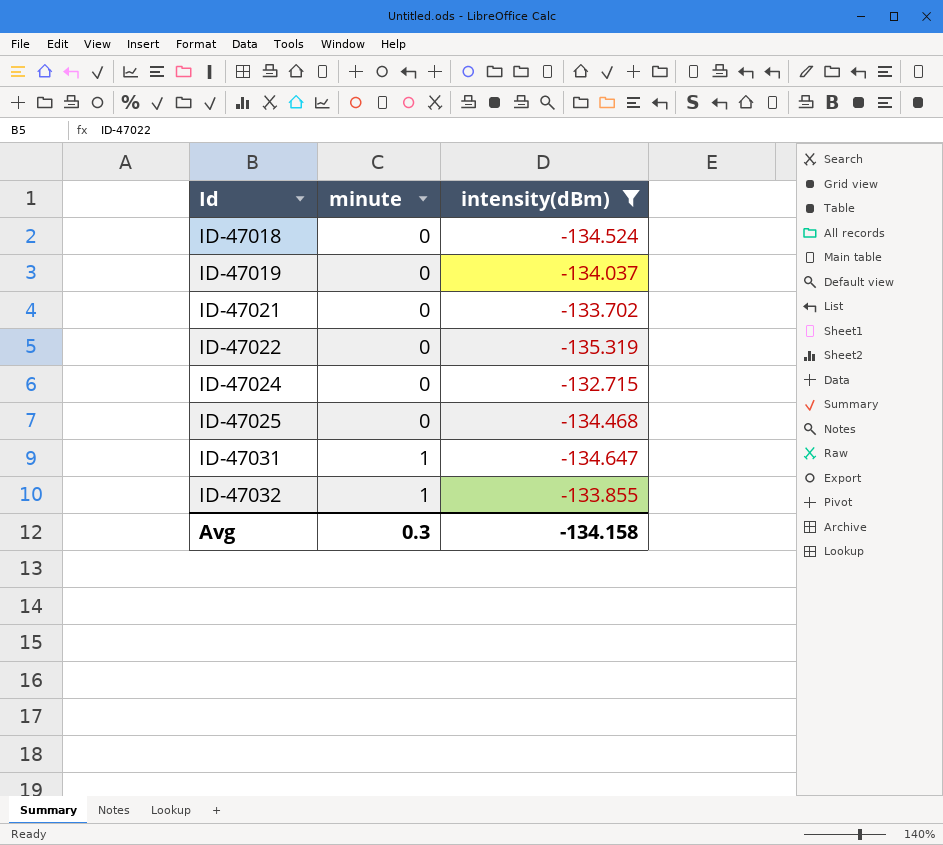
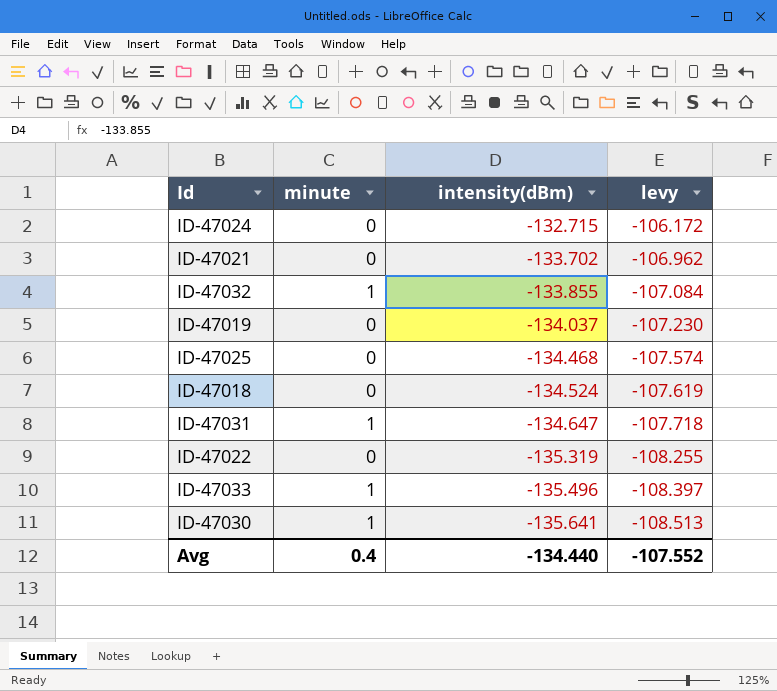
filter: intensity(dBm) >= -135.319 -> none
row order: Id ascending -> intensity(dBm) descending
column levy | formula: none -> [intensity(dBm)] * 0.8
Avg | minute: 0.3 -> 0.4
Avg | intensity(dBm): -134.158 -> -134.440

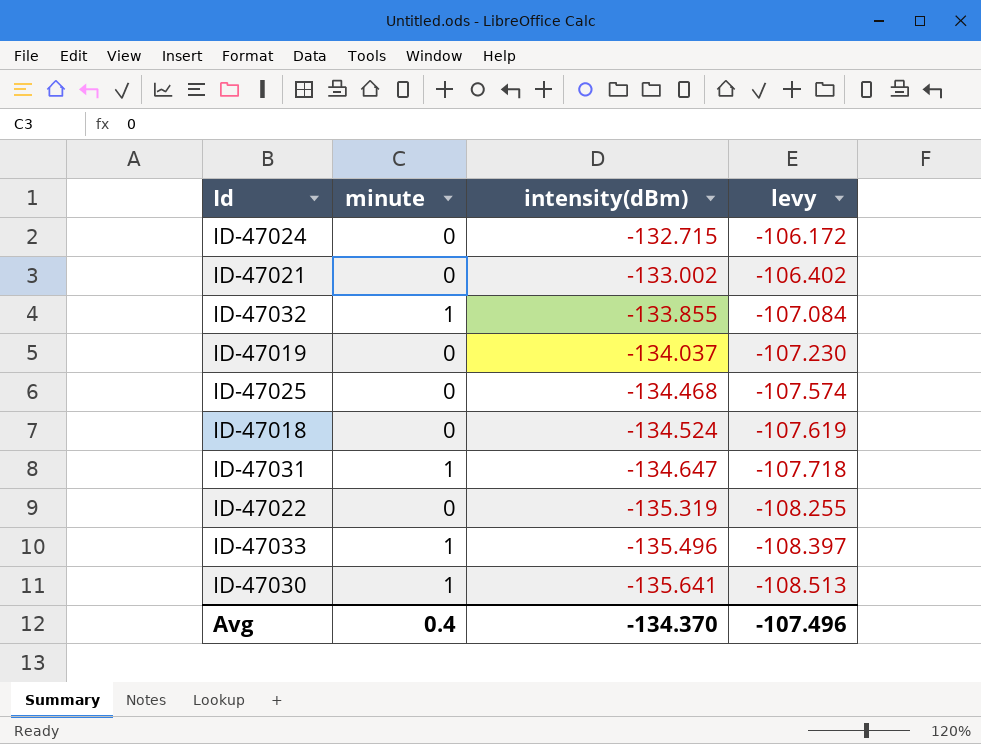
ID-47021 | intensity(dBm): -133.702 -> -133.002
ID-47021 | levy: -106.962 -> -106.402
Avg | intensity(dBm): -134.440 -> -134.370
Avg | levy: -107.552 -> -107.496

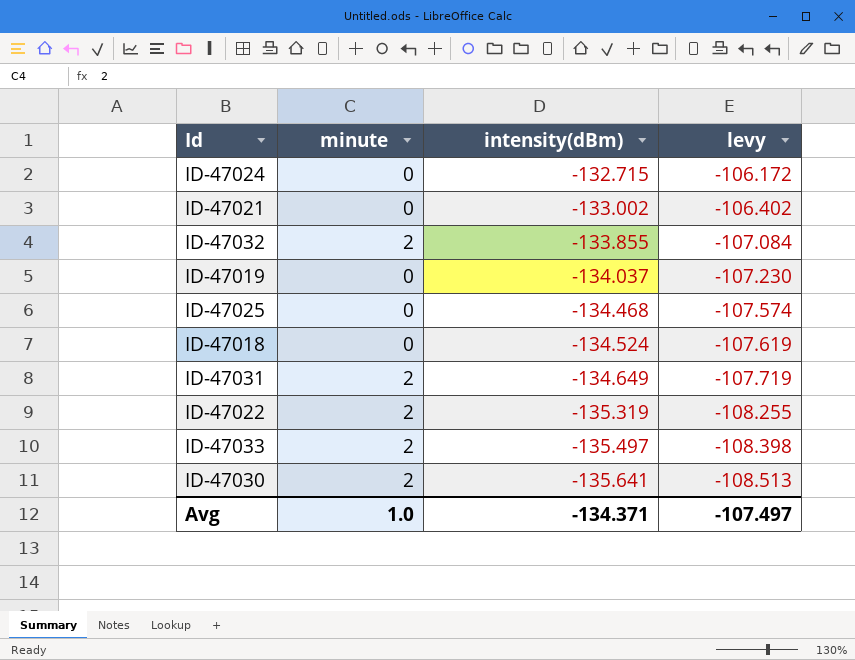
ID-47032 | minute: 1 -> 2
ID-47031 | minute: 1 -> 2
ID-47031 | intensity(dBm): -134.647 -> -134.649
ID-47031 | levy: -107.718 -> -107.719
ID-47022 | minute: 0 -> 2
ID-47033 | minute: 1 -> 2
ID-47033 | intensity(dBm): -135.496 -> -135.497
ID-47033 | levy: -108.397 -> -108.398
ID-47030 | minute: 1 -> 2
Avg | minute: 0.4 -> 1.0
Avg | intensity(dBm): -134.370 -> -134.371
Avg | levy: -107.496 -> -107.497

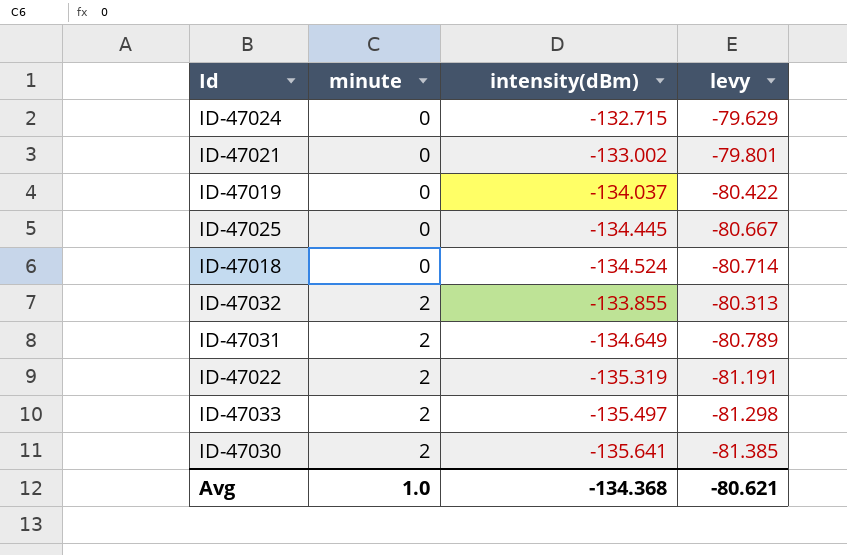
row order: intensity(dBm) descending -> minute ascending
column levy | formula: [intensity(dBm)] * 0.8 -> [intensity(dBm)] * 0.6
ID-47025 | intensity(dBm): -134.468 -> -134.445
Avg | intensity(dBm): -134.371 -> -134.368
Avg | levy: -107.497 -> -80.621

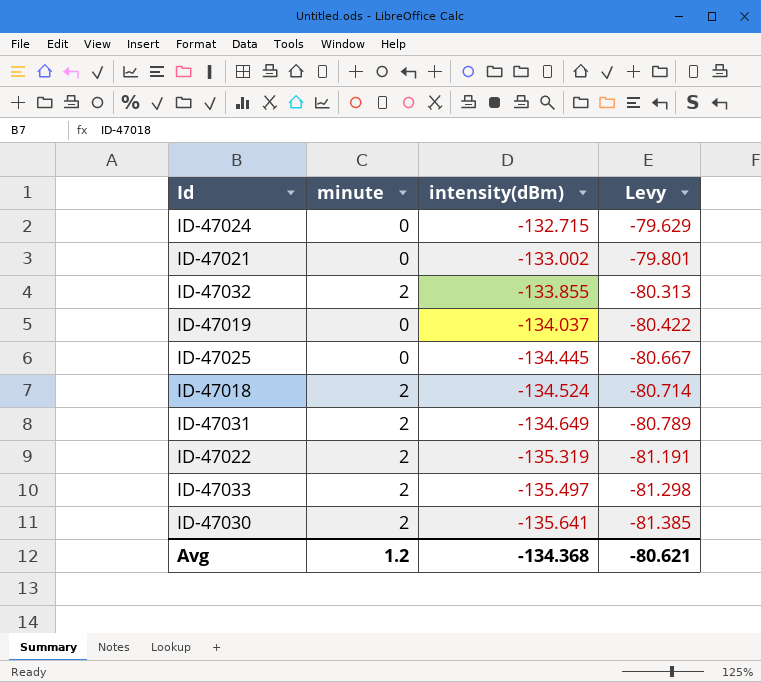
row order: minute ascending -> intensity(dBm) descending
column name: levy -> Levy
ID-47018 | minute: 0 -> 2
Avg | minute: 1.0 -> 1.2

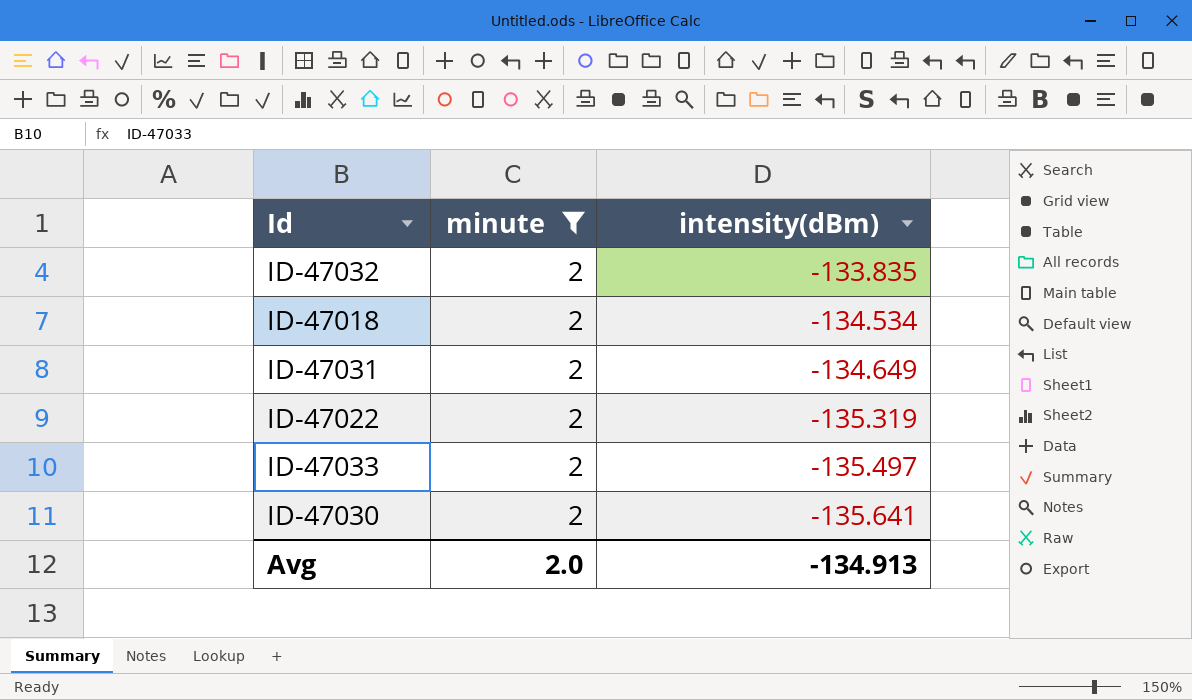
filter: none -> minute = 2
column Levy | formula: [intensity(dBm)] * 0.6 -> none
ID-47032 | intensity(dBm): -133.855 -> -133.835
ID-47018 | intensity(dBm): -134.524 -> -134.534
Avg | minute: 1.2 -> 2.0
Avg | intensity(dBm): -134.368 -> -134.913

